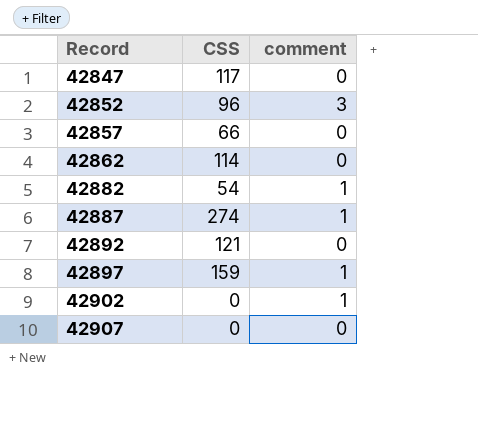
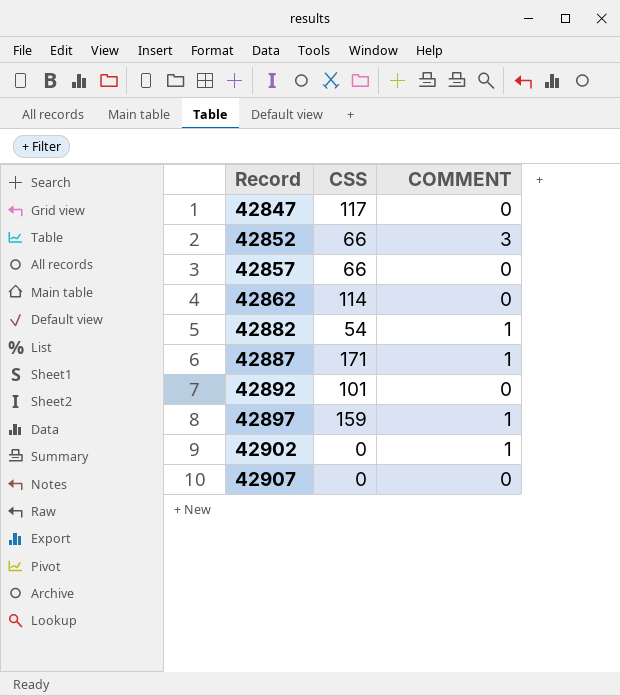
column name: comment -> COMMENT
42852 | CSS: 96 -> 66
42887 | CSS: 274 -> 171
42892 | CSS: 121 -> 101

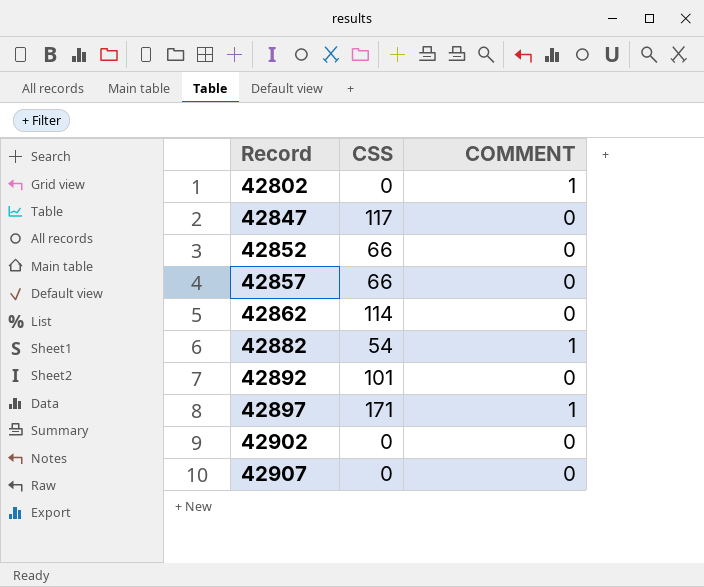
row 42887: 171 | 1 -> none
row 42802: none -> 0 | 1
42852 | COMMENT: 3 -> 0
42897 | CSS: 159 -> 171
42902 | COMMENT: 1 -> 0

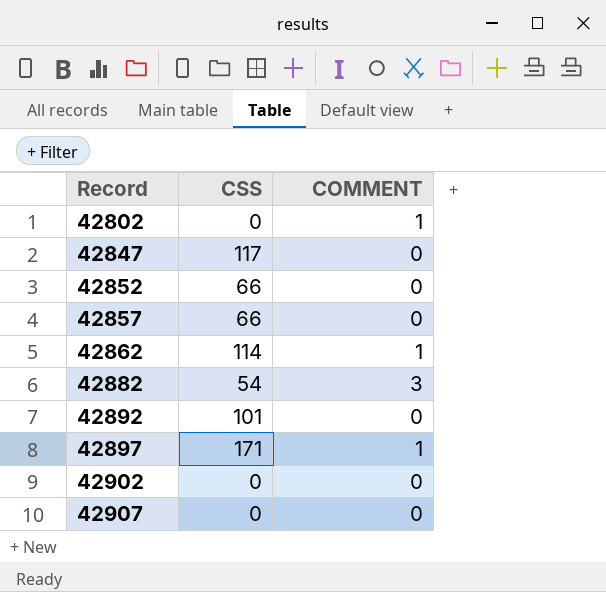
42862 | COMMENT: 0 -> 1
42882 | COMMENT: 1 -> 3

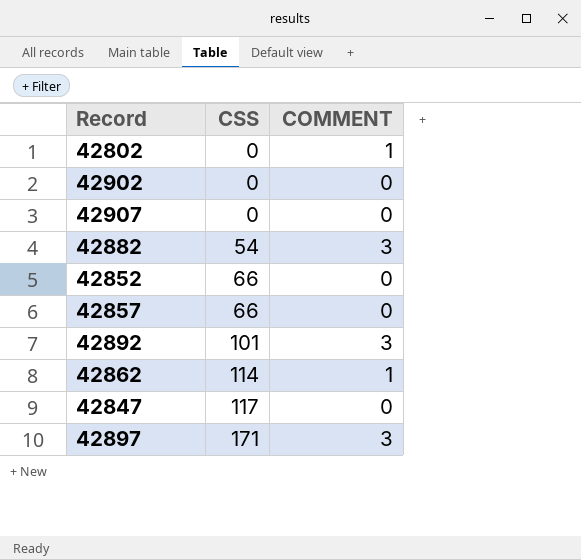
row order: Record ascending -> CSS ascending
42892 | COMMENT: 0 -> 3
42897 | COMMENT: 1 -> 3

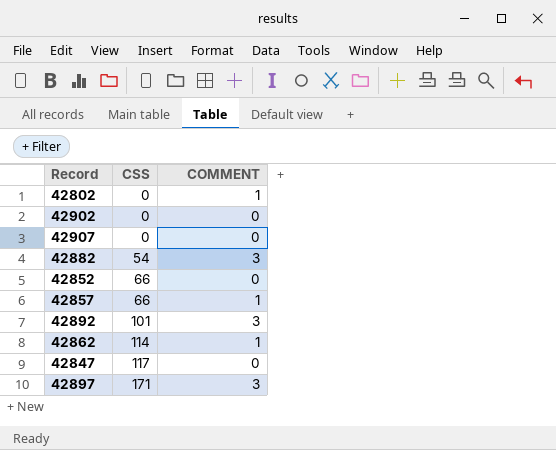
42857 | COMMENT: 0 -> 1

